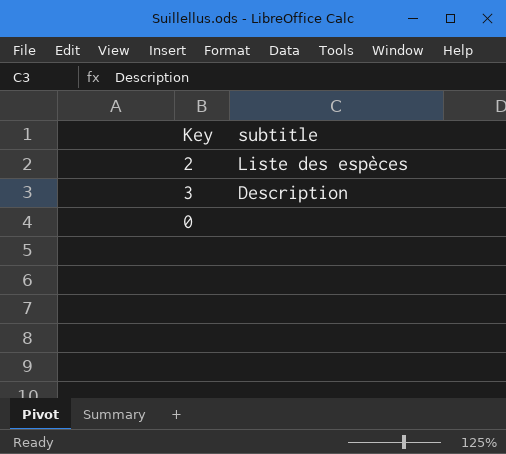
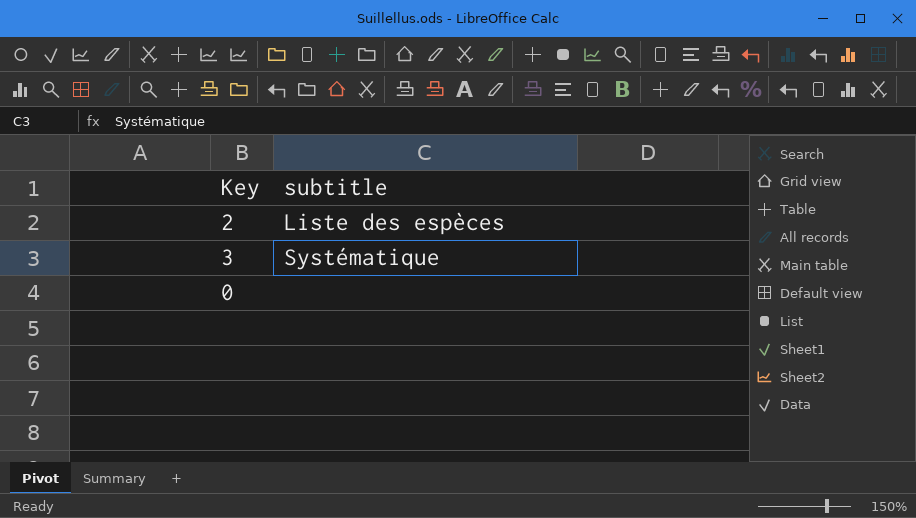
3 | subtitle: Description -> Systématique

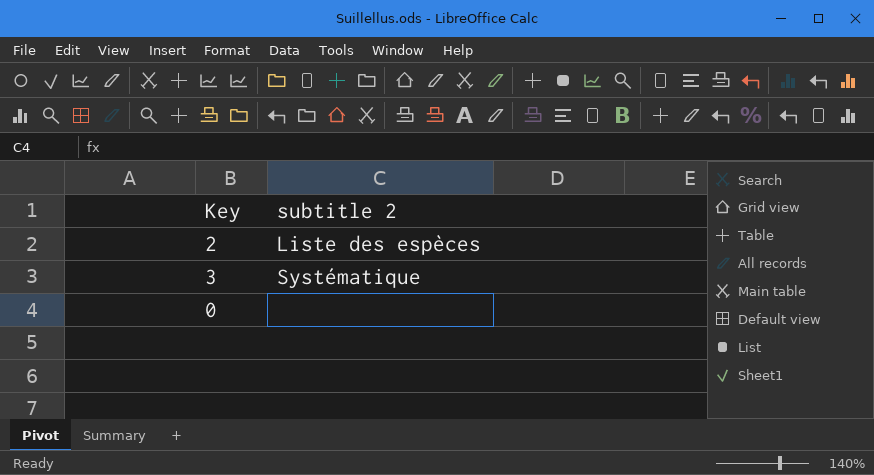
column name: subtitle -> subtitle 2

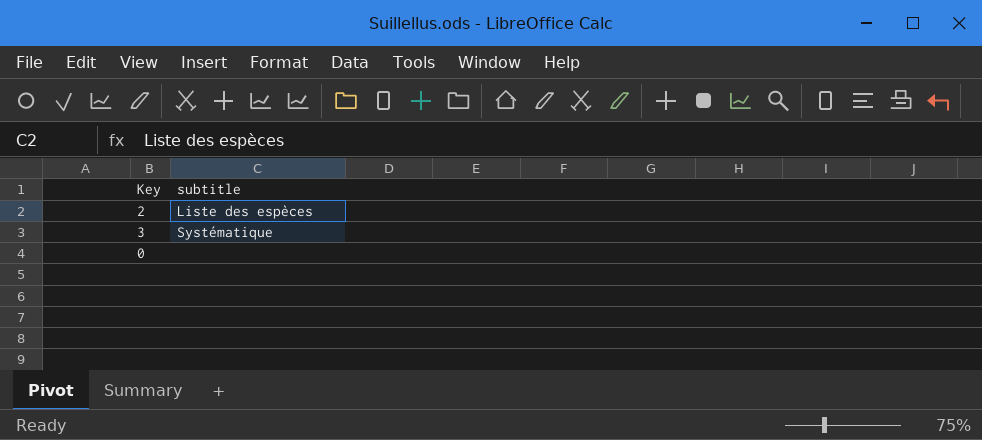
column name: subtitle 2 -> subtitle

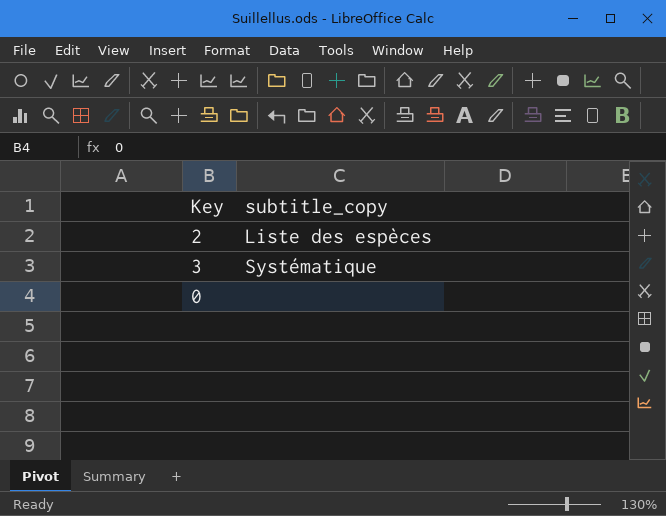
column name: subtitle -> subtitle_copy

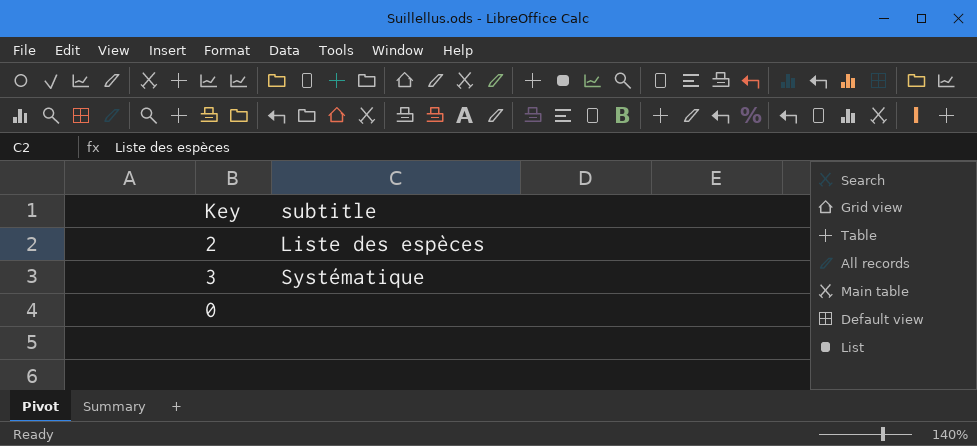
column name: subtitle_copy -> subtitle

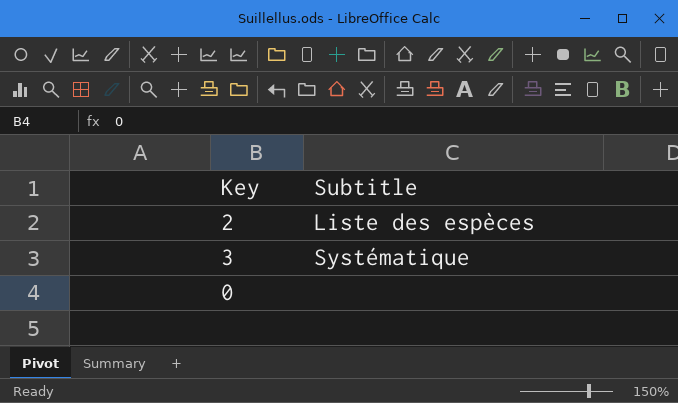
column name: subtitle -> Subtitle

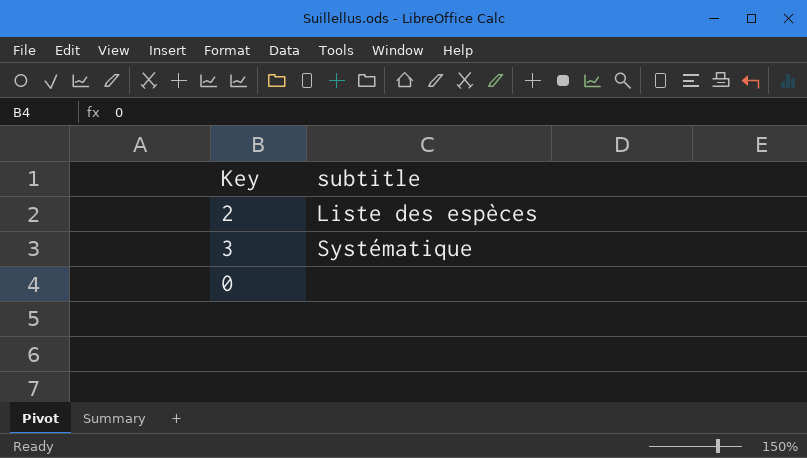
column name: Subtitle -> subtitle

